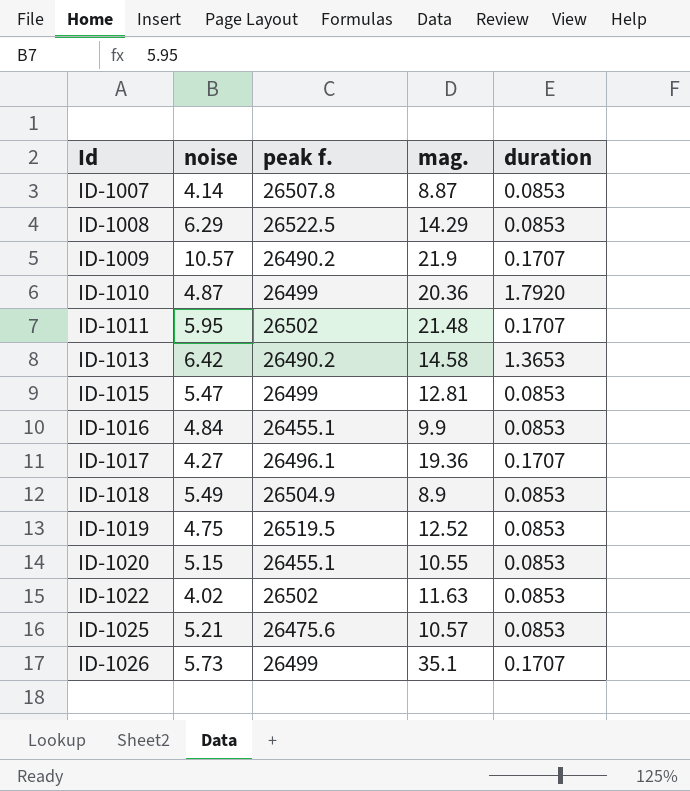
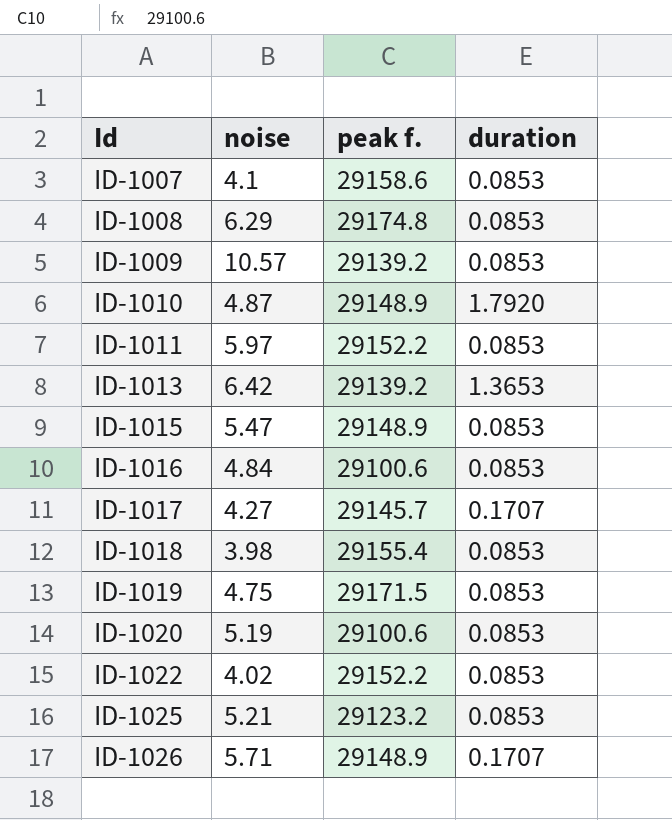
column mag. | position: 4 -> none
ID-1007 | noise: 4.14 -> 4.1
ID-1007 | peak f.: 26507.8 -> 29158.6
ID-1008 | peak f.: 26522.5 -> 29174.8
ID-1009 | peak f.: 26490.2 -> 29139.2
ID-1009 | duration: 0.1707 -> 0.0853
ID-1010 | peak f.: 26499 -> 29148.9
ID-1011 | noise: 5.95 -> 5.97
ID-1011 | peak f.: 26502 -> 29152.2
ID-1011 | duration: 0.1707 -> 0.0853
ID-1013 | peak f.: 26490.2 -> 29139.2
ID-1015 | peak f.: 26499 -> 29148.9
ID-1016 | peak f.: 26455.1 -> 29100.6
ID-1017 | peak f.: 26496.1 -> 29145.7
ID-1018 | noise: 5.49 -> 3.98
ID-1018 | peak f.: 26504.9 -> 29155.4
ID-1019 | peak f.: 26519.5 -> 29171.5
ID-1020 | noise: 5.15 -> 5.19
ID-1020 | peak f.: 26455.1 -> 29100.6
ID-1022 | peak f.: 26502 -> 29152.2
ID-1025 | peak f.: 26475.6 -> 29123.2
ID-1026 | noise: 5.73 -> 5.71
ID-1026 | peak f.: 26499 -> 29148.9

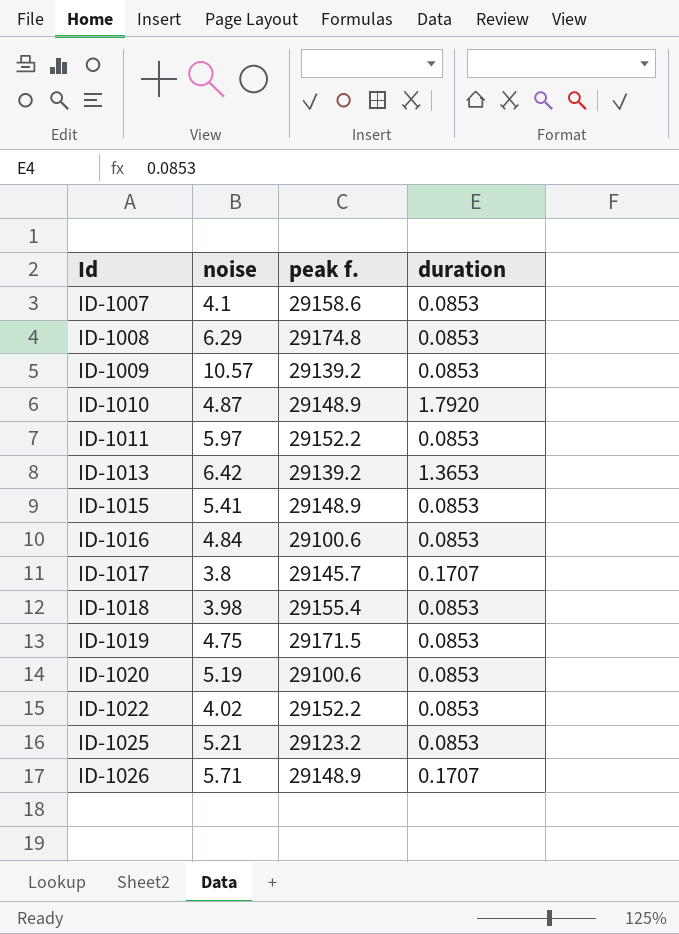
ID-1015 | noise: 5.47 -> 5.41
ID-1017 | noise: 4.27 -> 3.8

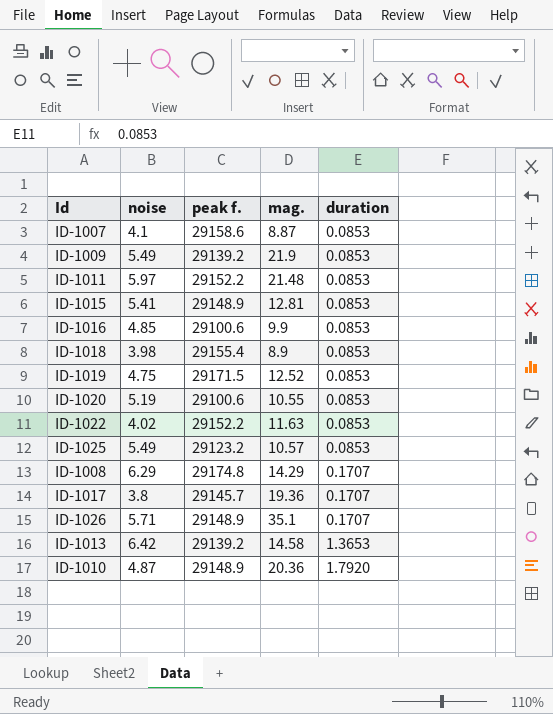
row order: Id ascending -> duration ascending
column mag. | position: none -> 4
ID-1009 | noise: 10.57 -> 5.49
ID-1016 | noise: 4.84 -> 4.85
ID-1025 | noise: 5.21 -> 5.49
ID-1008 | duration: 0.0853 -> 0.1707

